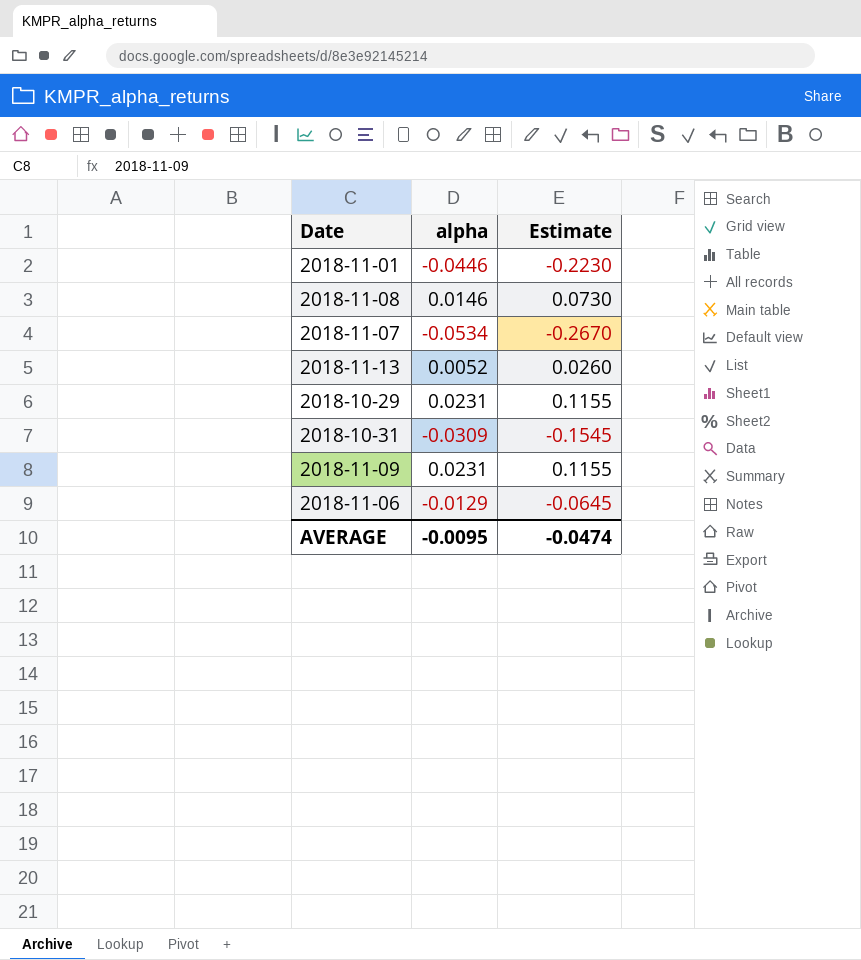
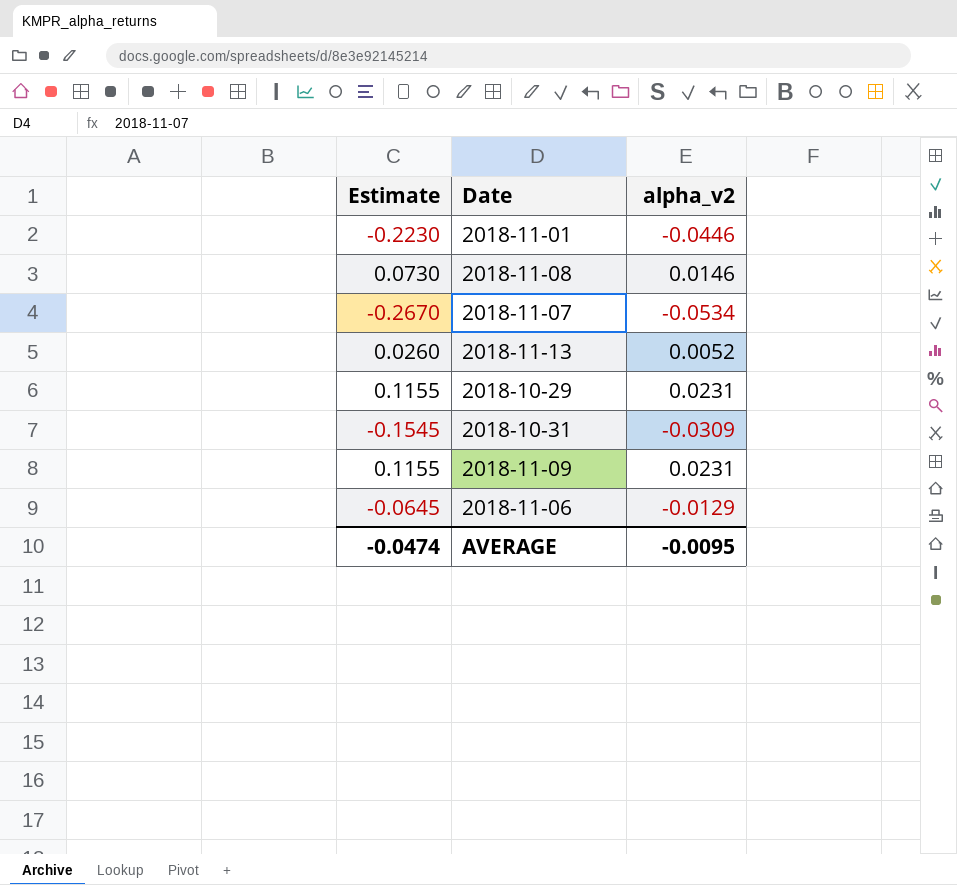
column Estimate | position: 3 -> 1
column name: alpha -> alpha_v2

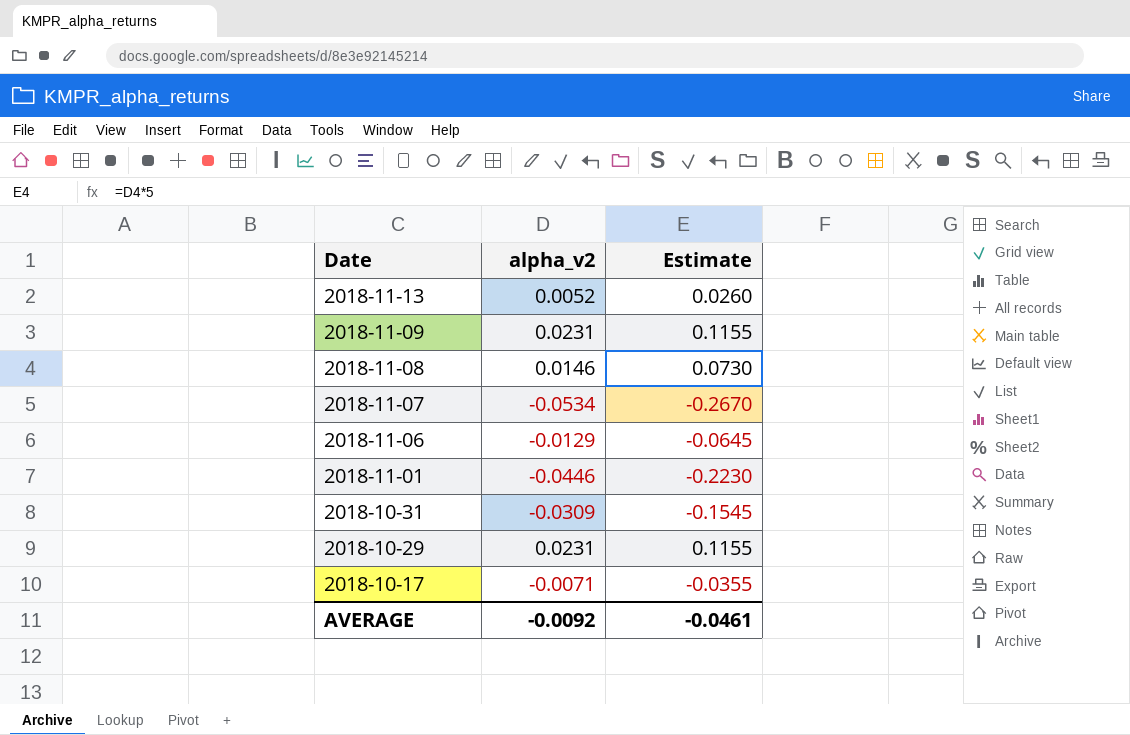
row order: none -> Date descending
column Estimate | position: 1 -> 3
row 2018-10-17: none -> -0.0071 | -0.0355
AVERAGE | alpha_v2: -0.0095 -> -0.0092
AVERAGE | Estimate: -0.0474 -> -0.0461

